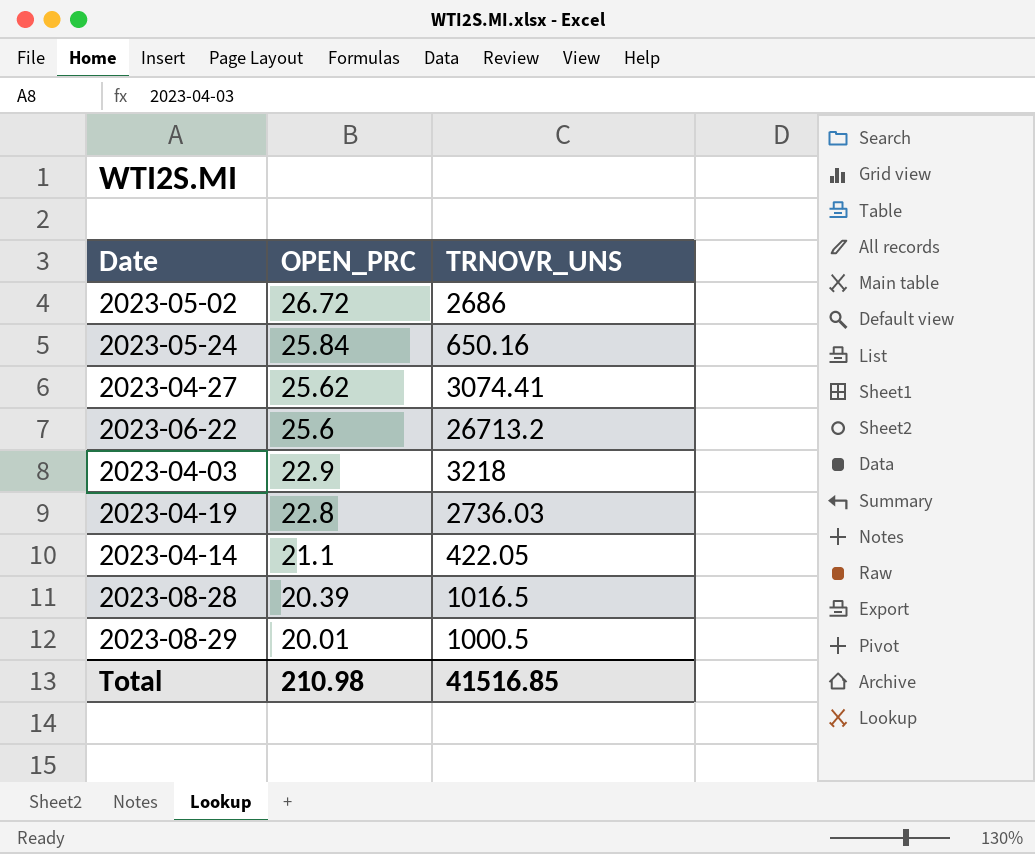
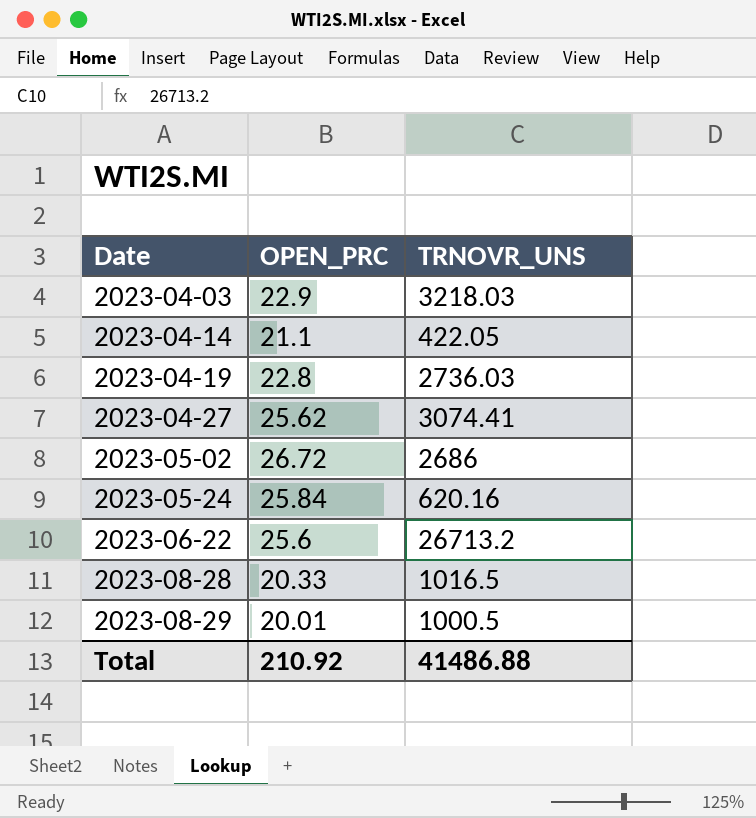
row order: OPEN_PRC descending -> Date ascending
2023-04-03 | TRNOVR_UNS: 3218 -> 3218.03
2023-05-24 | TRNOVR_UNS: 650.16 -> 620.16
2023-08-28 | OPEN_PRC: 20.39 -> 20.33
Total | OPEN_PRC: 210.98 -> 210.92
Total | TRNOVR_UNS: 41516.85 -> 41486.88

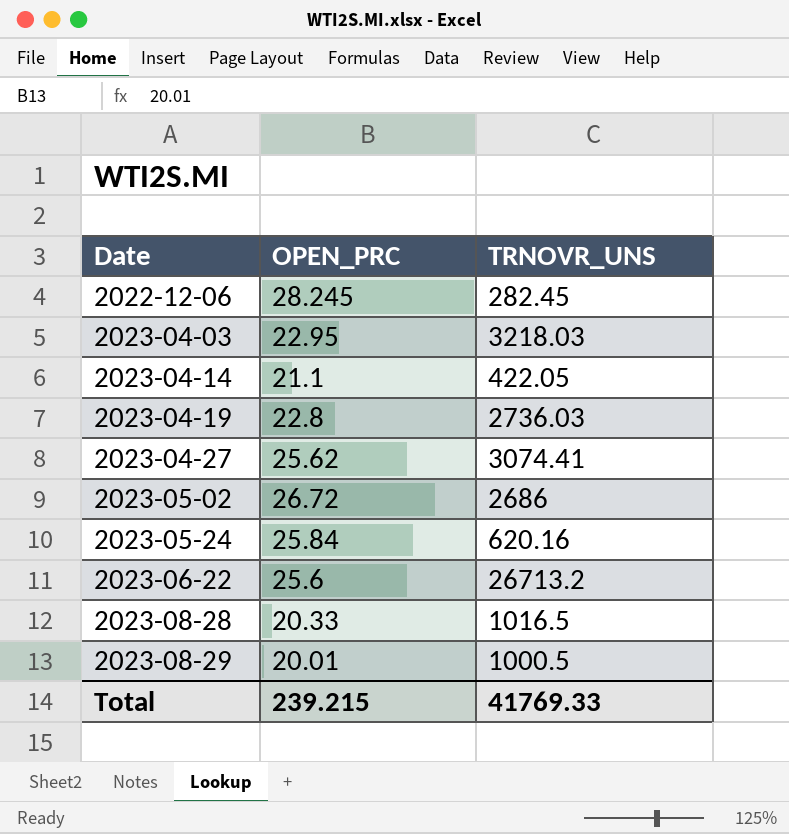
row 2022-12-06: none -> 28.245 | 282.45
2023-04-03 | OPEN_PRC: 22.9 -> 22.95
Total | OPEN_PRC: 210.92 -> 239.215
Total | TRNOVR_UNS: 41486.88 -> 41769.33

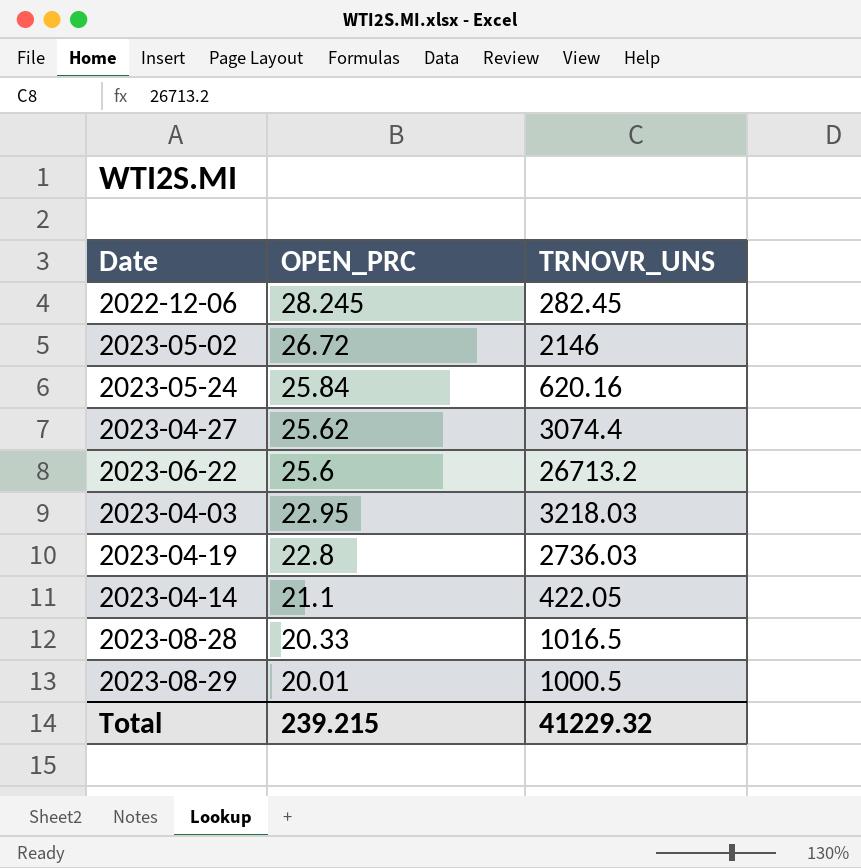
row order: Date ascending -> OPEN_PRC descending
2023-05-02 | TRNOVR_UNS: 2686 -> 2146
2023-04-27 | TRNOVR_UNS: 3074.41 -> 3074.4
Total | TRNOVR_UNS: 41769.33 -> 41229.32

